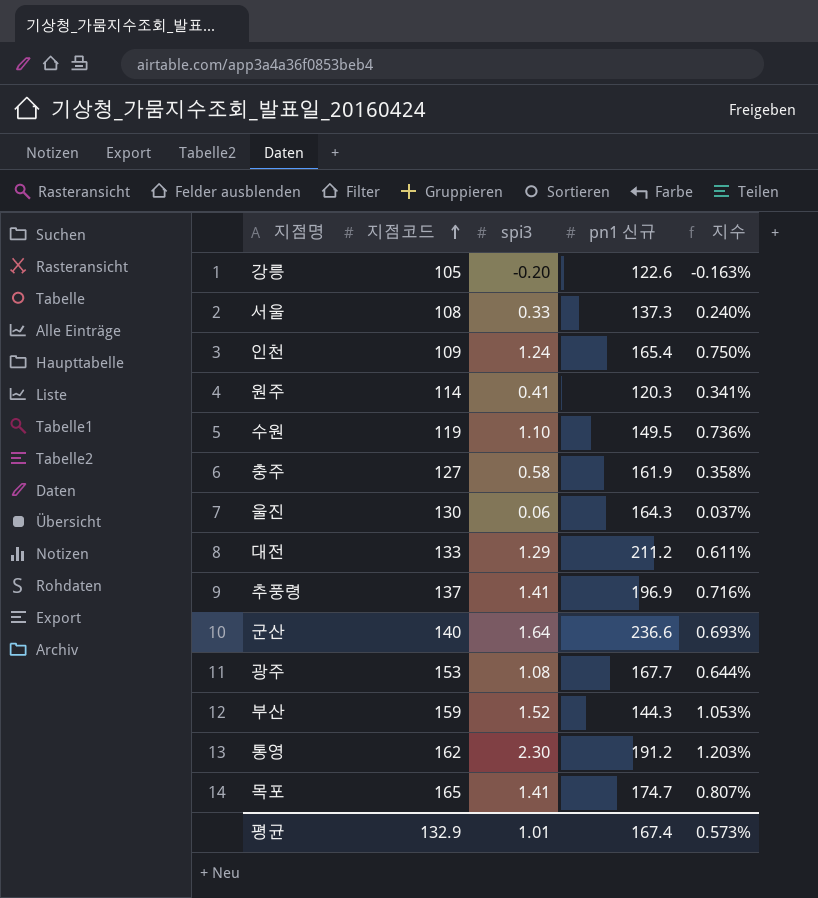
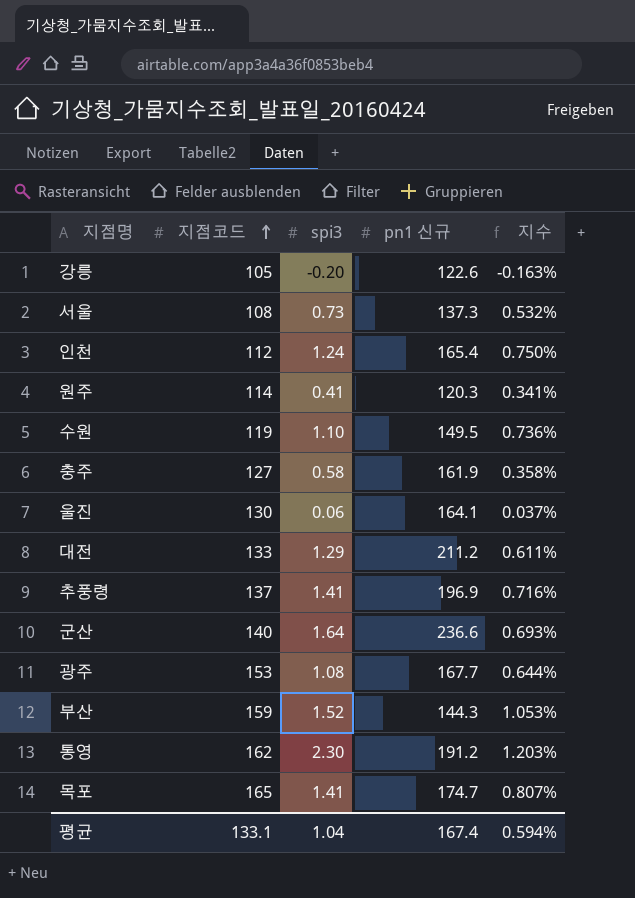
서울 | spi3: 0.33 -> 0.73
서울 | 지수: 0.240% -> 0.532%
인천 | 지점코드: 109 -> 112
울진 | pn1 신규: 164.3 -> 164.1
평균 | 지점코드: 132.9 -> 133.1
평균 | spi3: 1.01 -> 1.04
평균 | 지수: 0.573% -> 0.594%

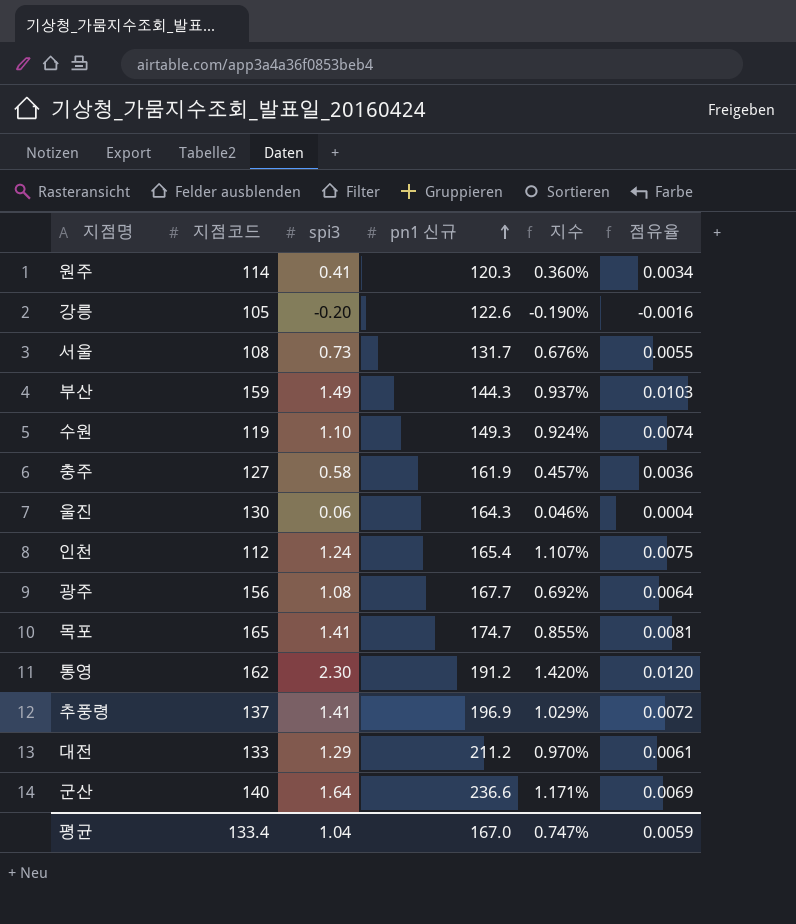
row order: 지점코드 ascending -> pn1 신규 ascending
column 지수 | formula: [spi3] / [pn1 신규] -> [spi3] / [지점코드]
column 점유율 | formula: none -> [spi3] / [pn1 신규]
서울 | pn1 신규: 137.3 -> 131.7
부산 | spi3: 1.52 -> 1.49
수원 | pn1 신규: 149.5 -> 149.3
울진 | pn1 신규: 164.1 -> 164.3
광주 | 지점코드: 153 -> 156
평균 | 지점코드: 133.1 -> 133.4
평균 | pn1 신규: 167.4 -> 167.0
평균 | 지수: 0.594% -> 0.747%

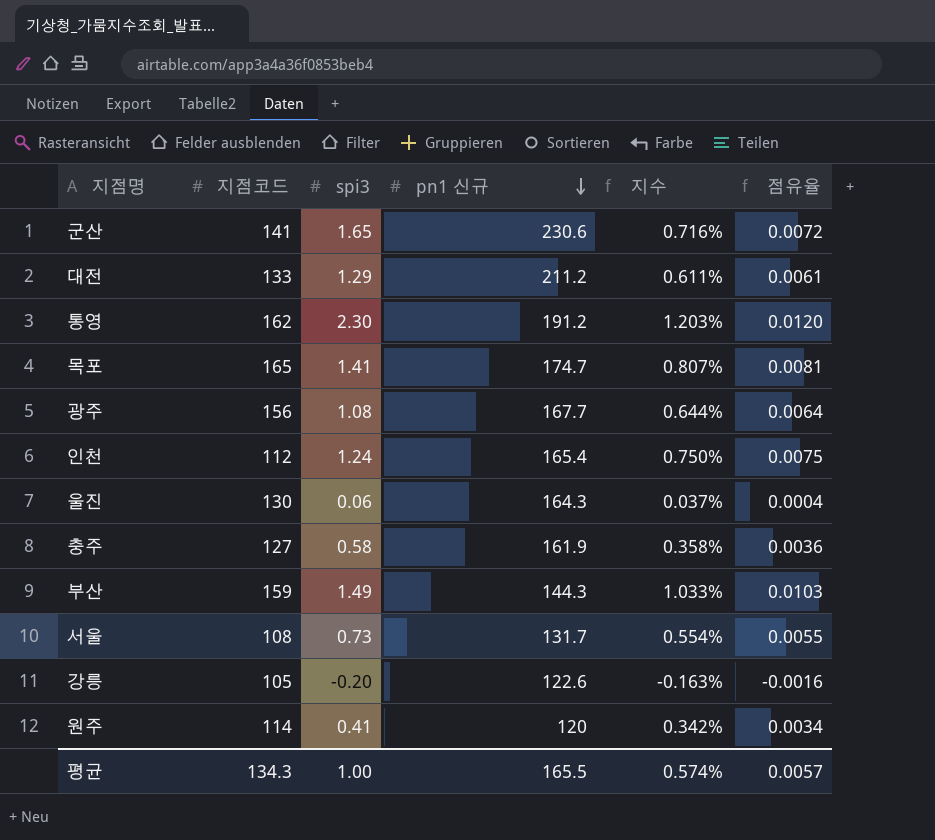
row order: pn1 신규 ascending -> pn1 신규 descending
column 지수 | formula: [spi3] / [지점코드] -> [spi3] / [pn1 신규]
row 수원: 119 | 1.10 | 149.3 | 0.924% | 0.0074 -> none
row 추풍령: 137 | 1.41 | 196.9 | 1.029% | 0.0072 -> none
군산 | 지점코드: 140 -> 141
군산 | spi3: 1.64 -> 1.65
군산 | pn1 신규: 236.6 -> 230.6
군산 | 점유율: 0.0069 -> 0.0072
원주 | pn1 신규: 120.3 -> 120
평균 | 지점코드: 133.4 -> 134.3
평균 | spi3: 1.04 -> 1.00
평균 | pn1 신규: 167.0 -> 165.5
평균 | 지수: 0.747% -> 0.574%
평균 | 점유율: 0.0059 -> 0.0057

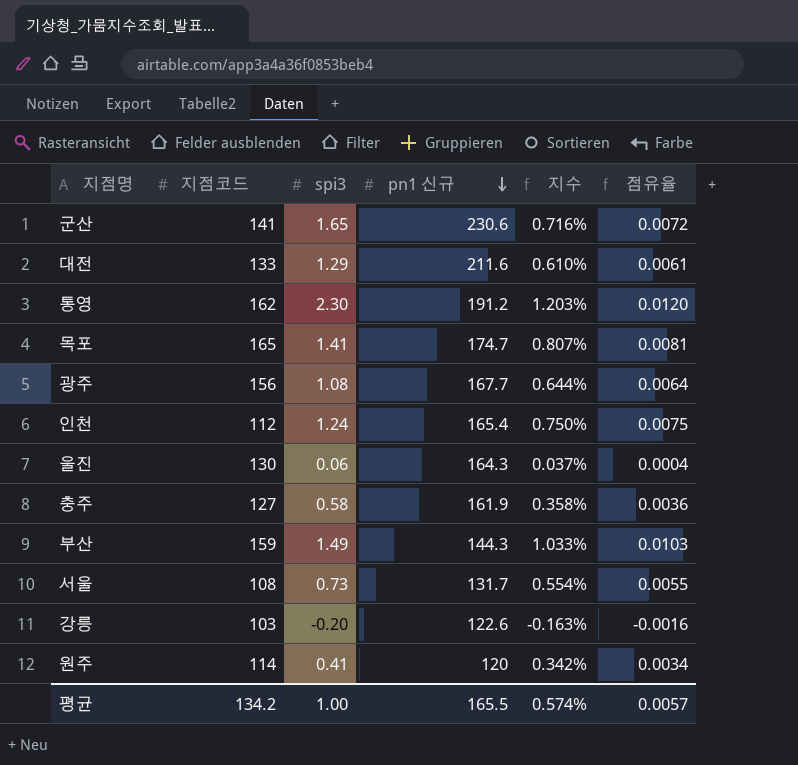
대전 | pn1 신규: 211.2 -> 211.6
대전 | 지수: 0.611% -> 0.610%
강릉 | 지점코드: 105 -> 103
평균 | 지점코드: 134.3 -> 134.2

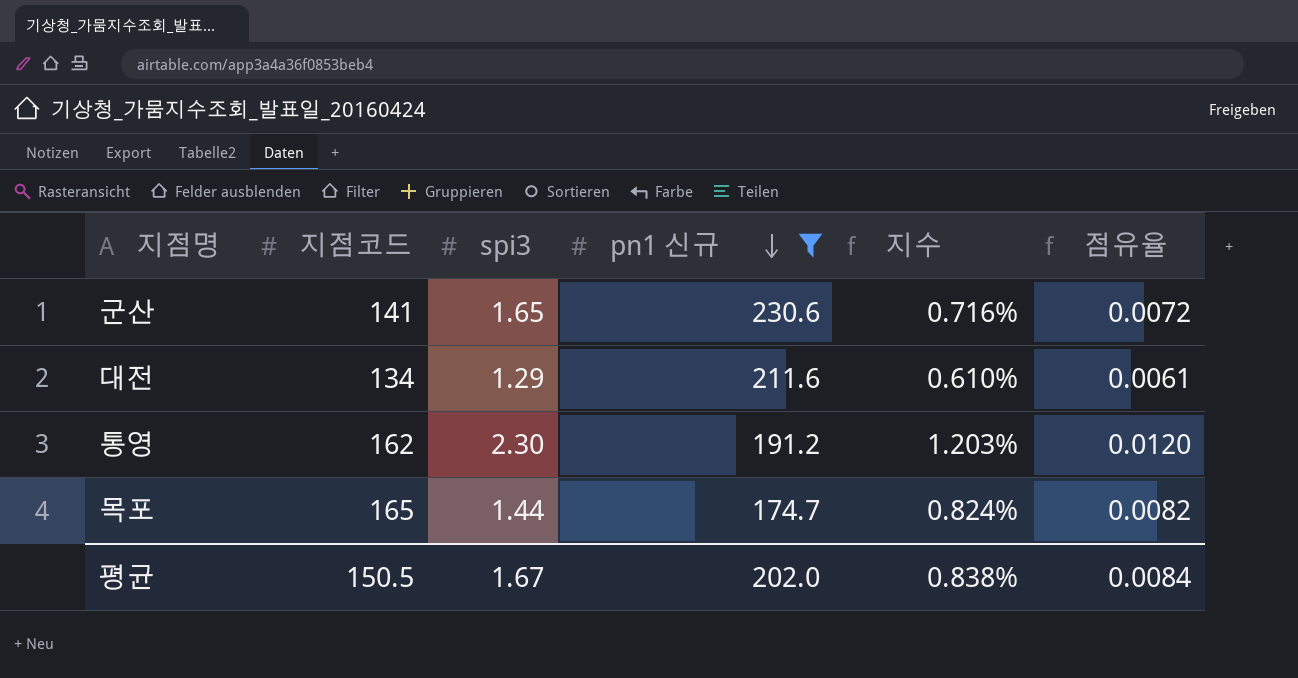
filter: none -> pn1 신규 >= 174.7
대전 | 지점코드: 133 -> 134
목포 | spi3: 1.41 -> 1.44
목포 | 지수: 0.807% -> 0.824%
목포 | 점유율: 0.0081 -> 0.0082
평균 | 지점코드: 134.2 -> 150.5
평균 | spi3: 1.00 -> 1.67
평균 | pn1 신규: 165.5 -> 202.0
평균 | 지수: 0.574% -> 0.838%
평균 | 점유율: 0.0057 -> 0.0084

